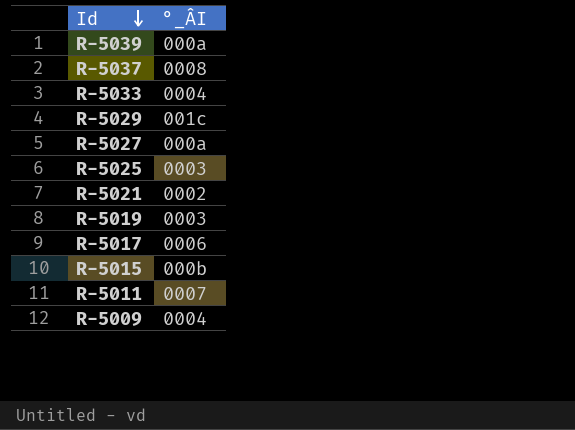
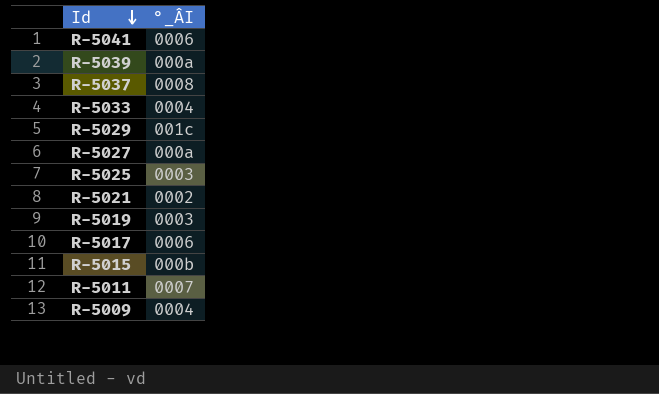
row R-5041: none -> 0006

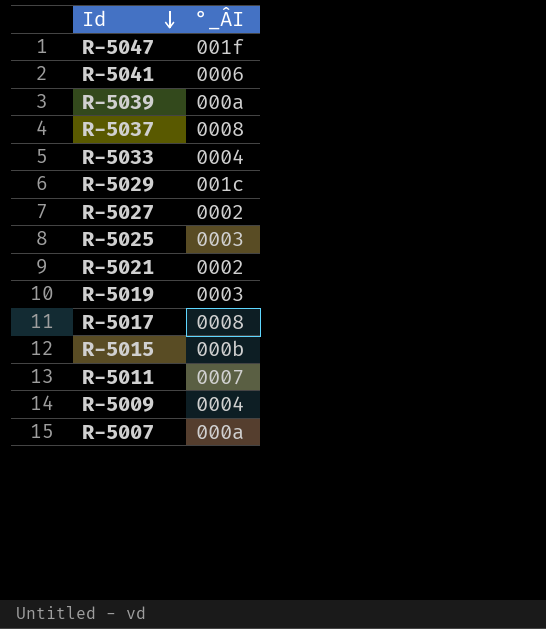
row R-5047: none -> 001f
R-5027 | °_ÂI: 000a -> 0002
R-5017 | °_ÂI: 0006 -> 0008
row R-5007: none -> 000a

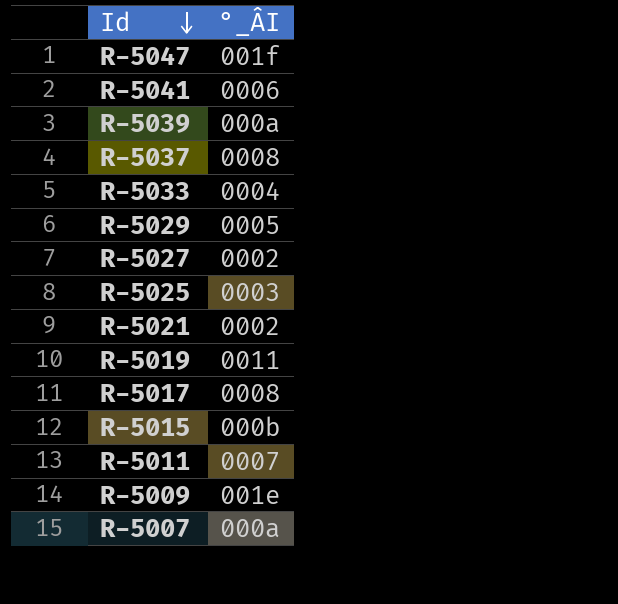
R-5029 | °_ÂI: 001c -> 0005
R-5019 | °_ÂI: 0003 -> 0011
R-5009 | °_ÂI: 0004 -> 001e

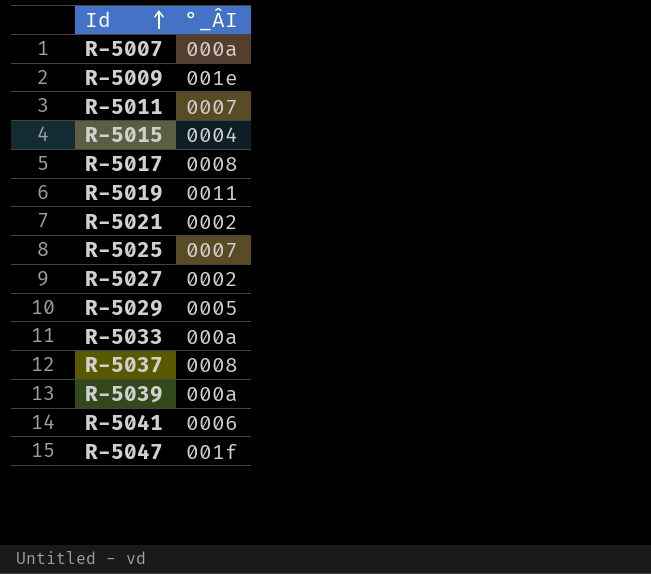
row order: Id descending -> Id ascending
R-5015 | °_ÂI: 000b -> 0004
R-5025 | °_ÂI: 0003 -> 0007
R-5033 | °_ÂI: 0004 -> 000a

